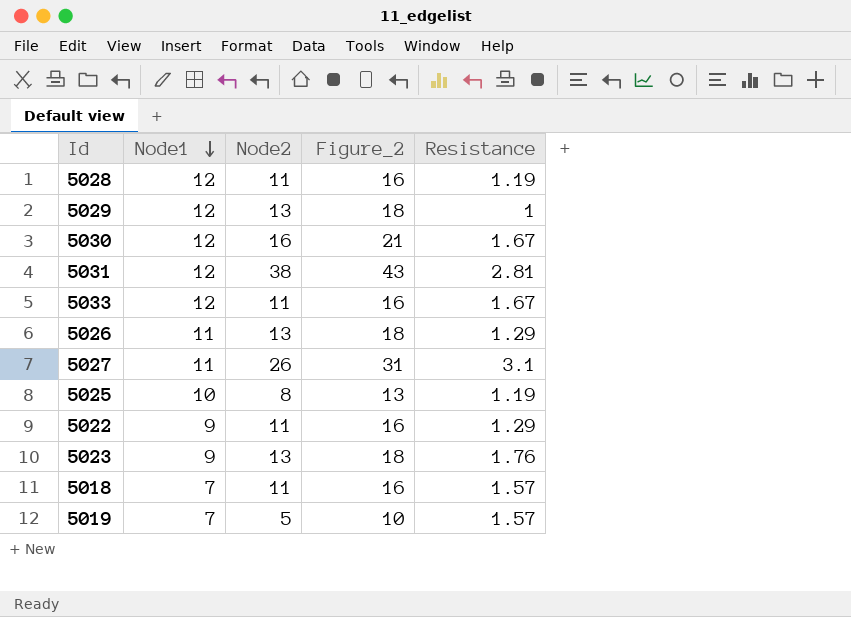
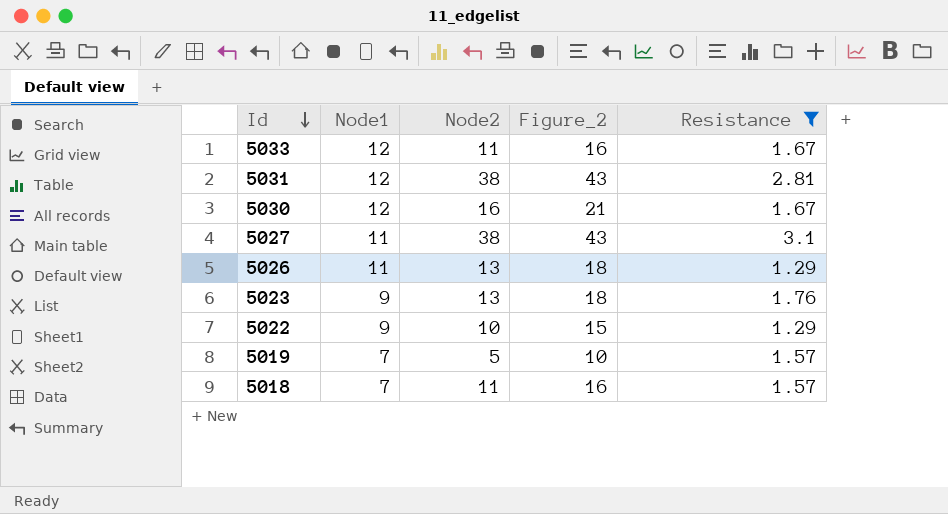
filter: none -> Resistance >= 1.29
row order: Node1 descending -> Id descending
5027 | Node2: 26 -> 38
5027 | Figure_2: 31 -> 43
5022 | Node2: 11 -> 10
5022 | Figure_2: 16 -> 15

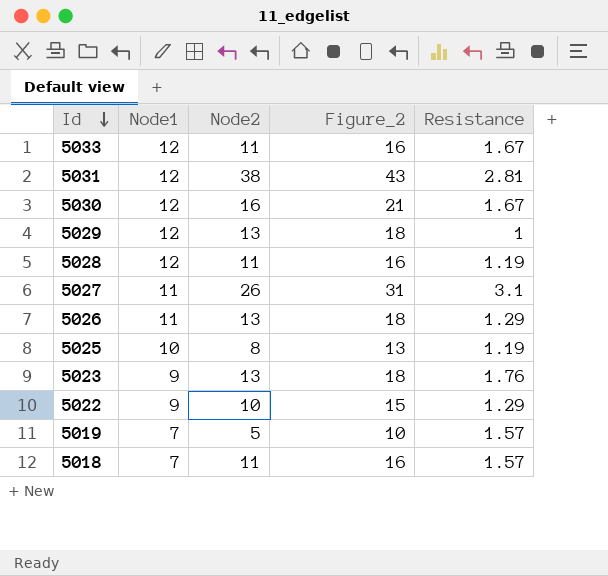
filter: Resistance >= 1.29 -> none
5027 | Node2: 38 -> 26
5027 | Figure_2: 43 -> 31

